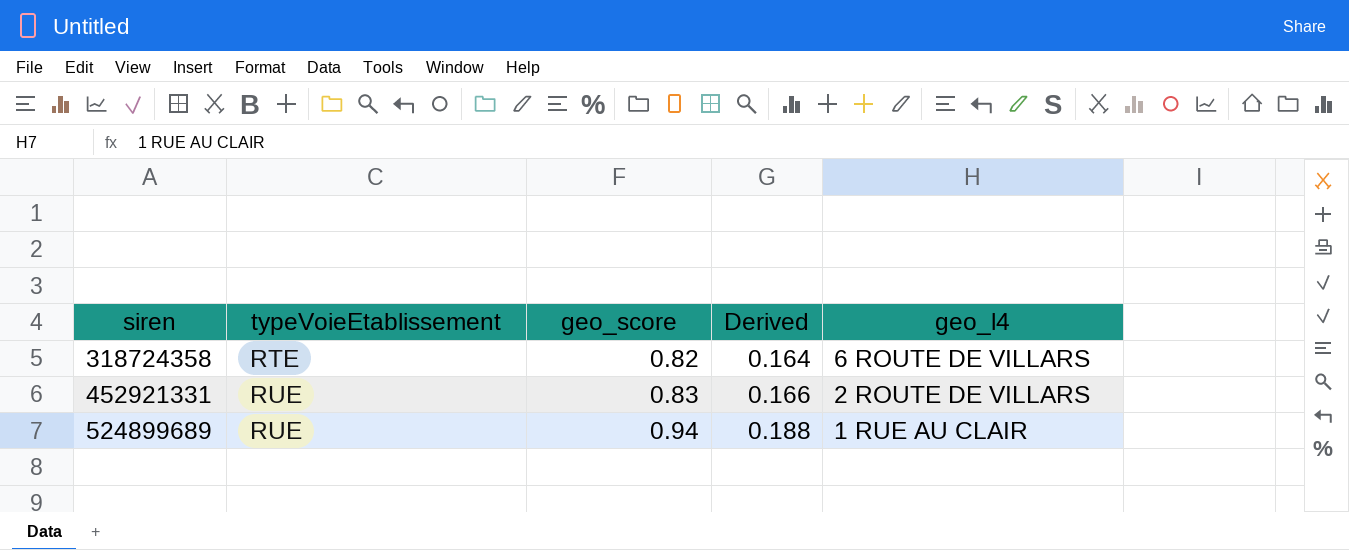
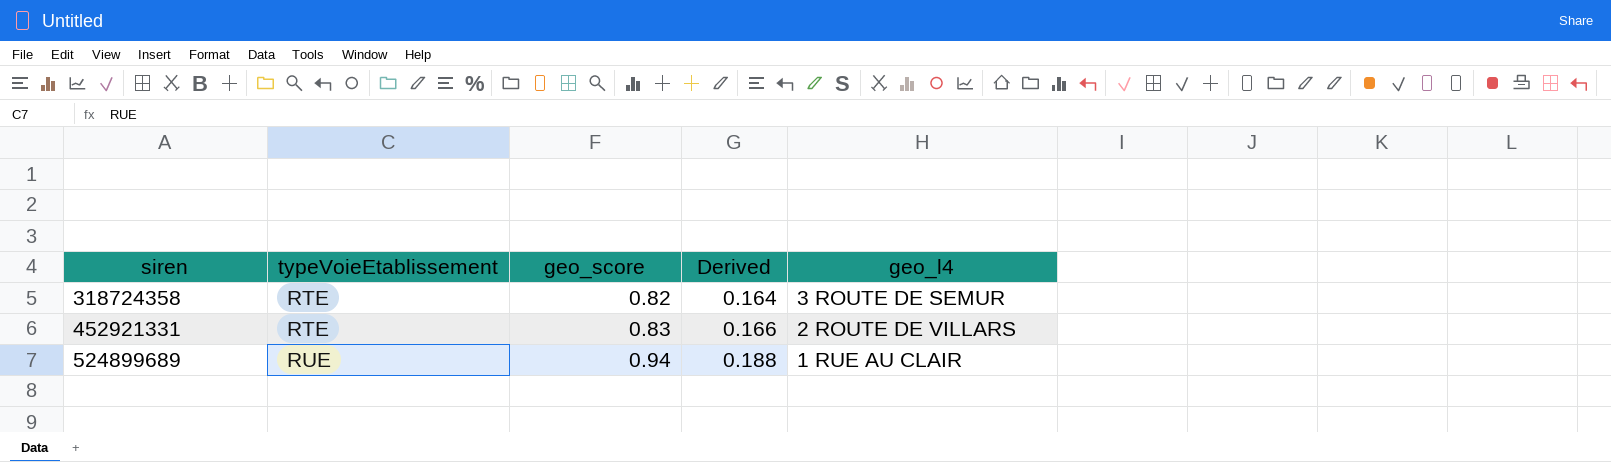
318724358 | geo_l4: 6 ROUTE DE VILLARS -> 3 ROUTE DE SEMUR
452921331 | typeVoieEtablissement: RUE -> RTE

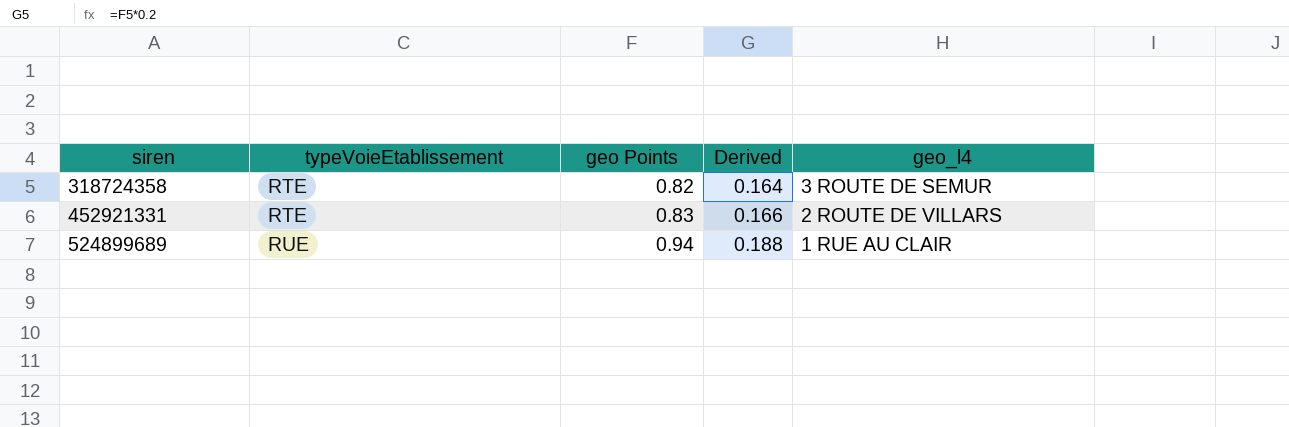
column name: geo_score -> geo Points

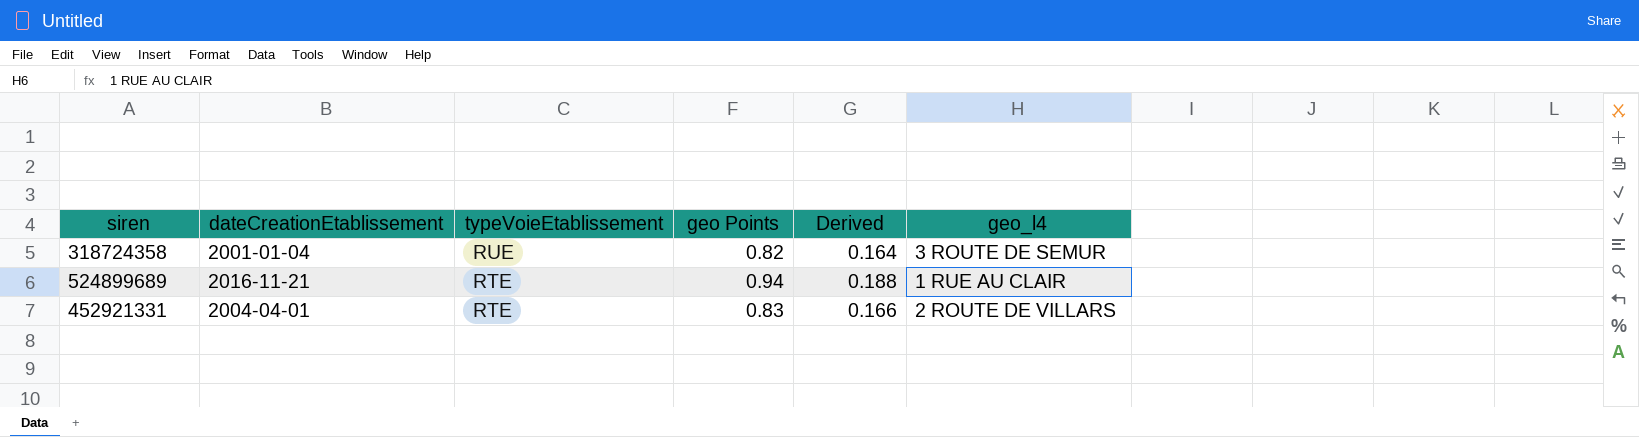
row order: siren ascending -> typeVoieEtablissement descending
column dateCreationEtablissement | position: none -> 2
318724358 | typeVoieEtablissement: RTE -> RUE
524899689 | typeVoieEtablissement: RUE -> RTE

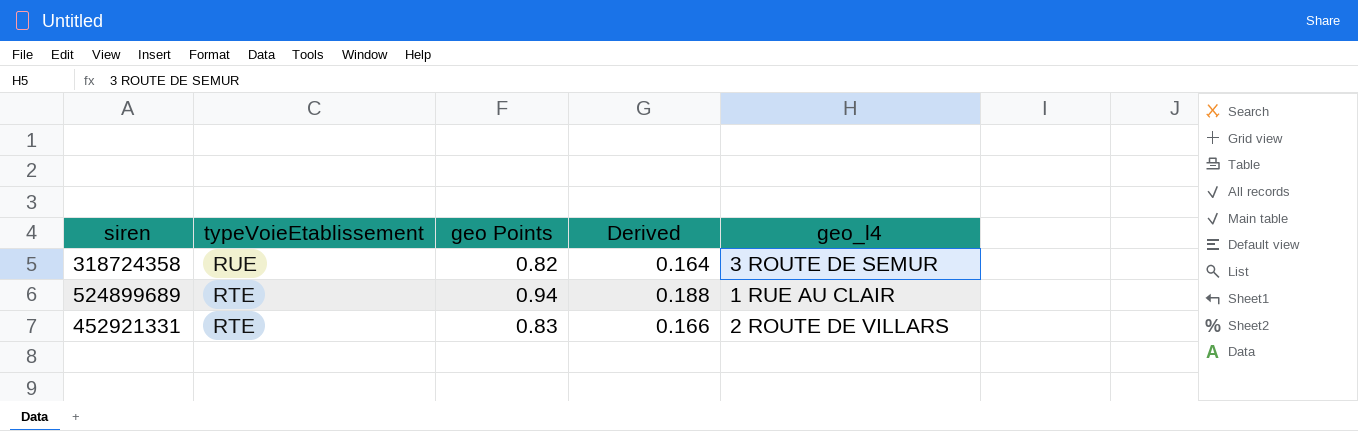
column dateCreationEtablissement | position: 2 -> none

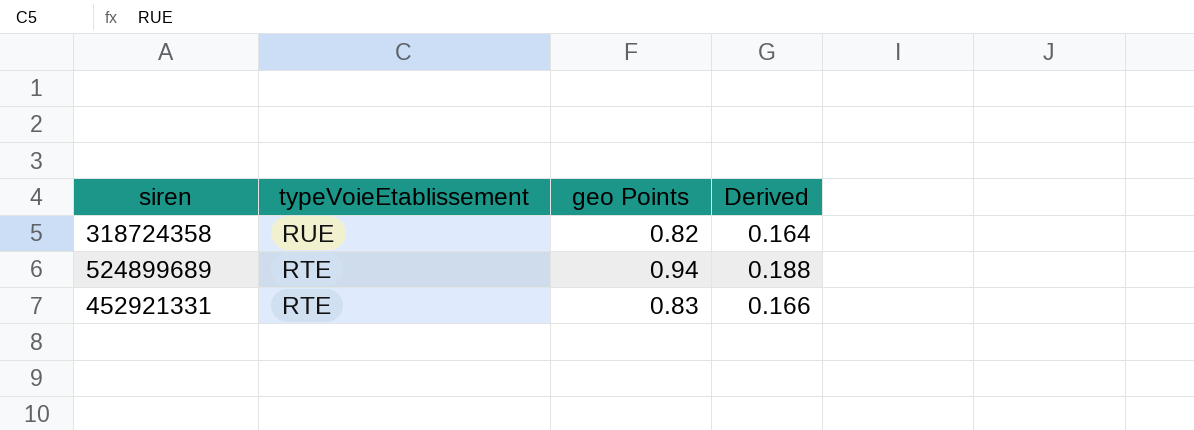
column geo_l4 | position: 5 -> none

